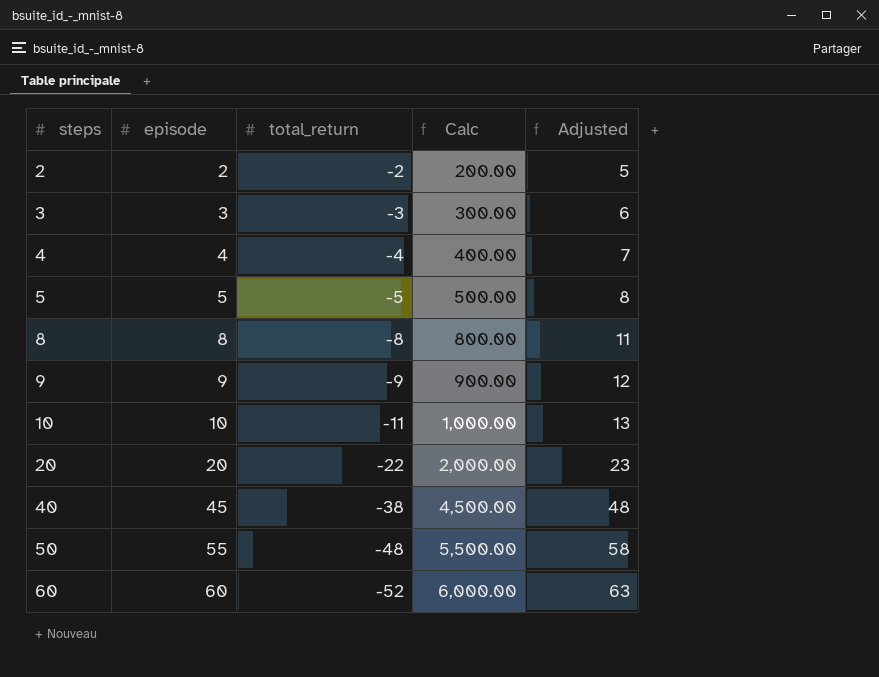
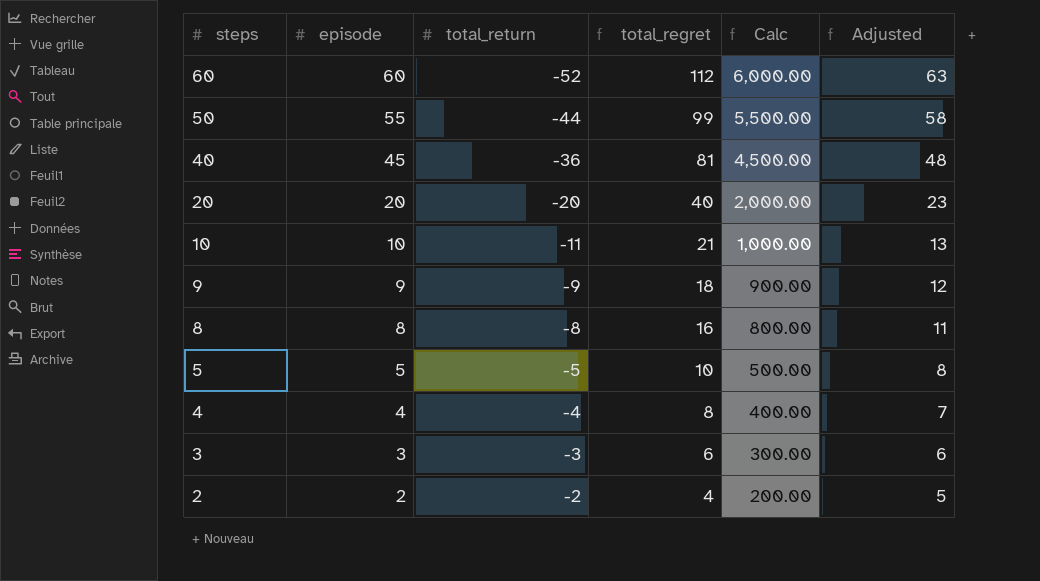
row order: steps ascending -> steps descending
column total_regret | formula: none -> [episode] - [total_return]
50 | total_return: -48 -> -44
40 | total_return: -38 -> -36
20 | total_return: -22 -> -20

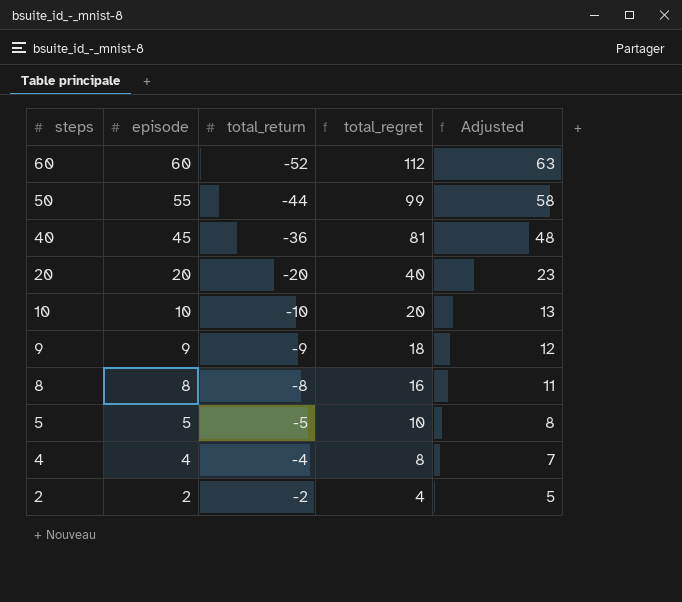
column Calc | formula: [episode] * 100 -> none
row 3: 3 | -3 | 6 | 300.00 | 6 -> none
10 | total_return: -11 -> -10
10 | total_regret: 21 -> 20

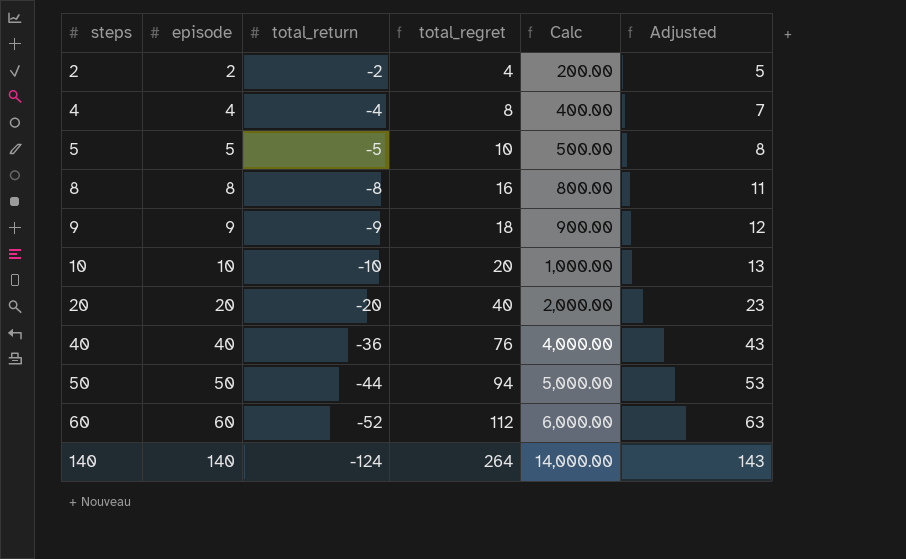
row order: steps descending -> steps ascending
column Calc | formula: none -> [episode] * 100
40 | episode: 45 -> 40
40 | total_regret: 81 -> 76
40 | Adjusted: 48 -> 43
50 | episode: 55 -> 50
50 | total_regret: 99 -> 94
50 | Adjusted: 58 -> 53
row 140: none -> 140 | -124 | 264 | 14,000.00 | 143

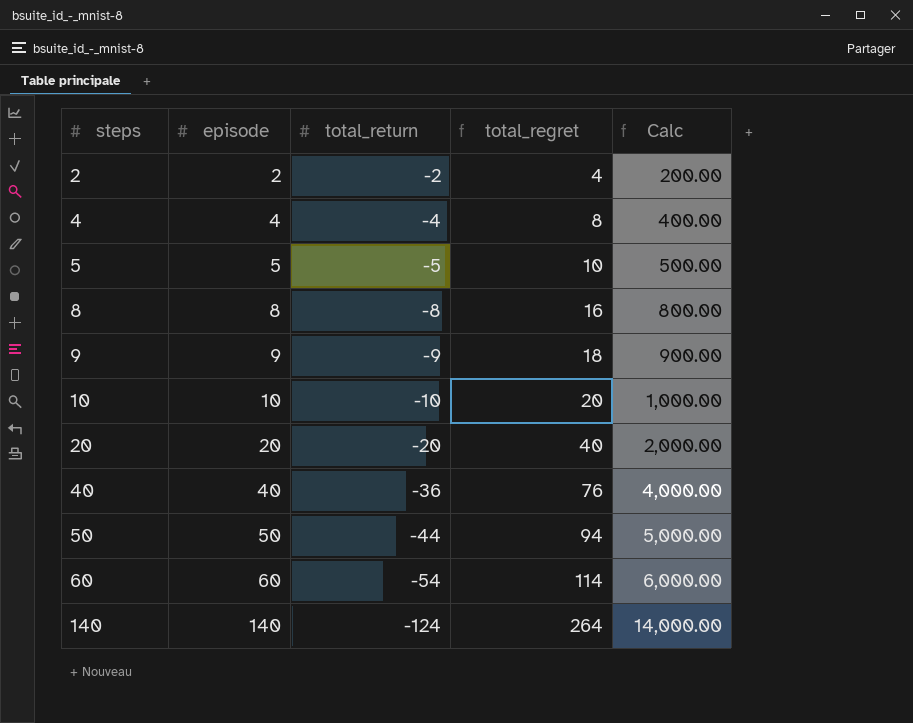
column Adjusted | formula: [episode] + 3 -> none
60 | total_return: -52 -> -54
60 | total_regret: 112 -> 114

